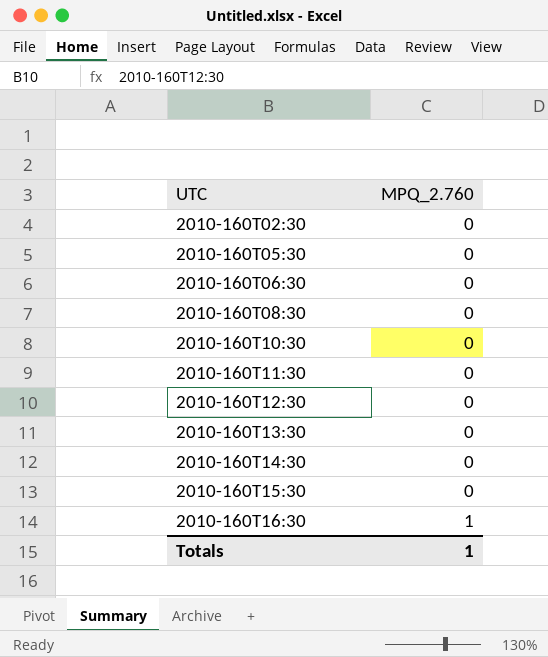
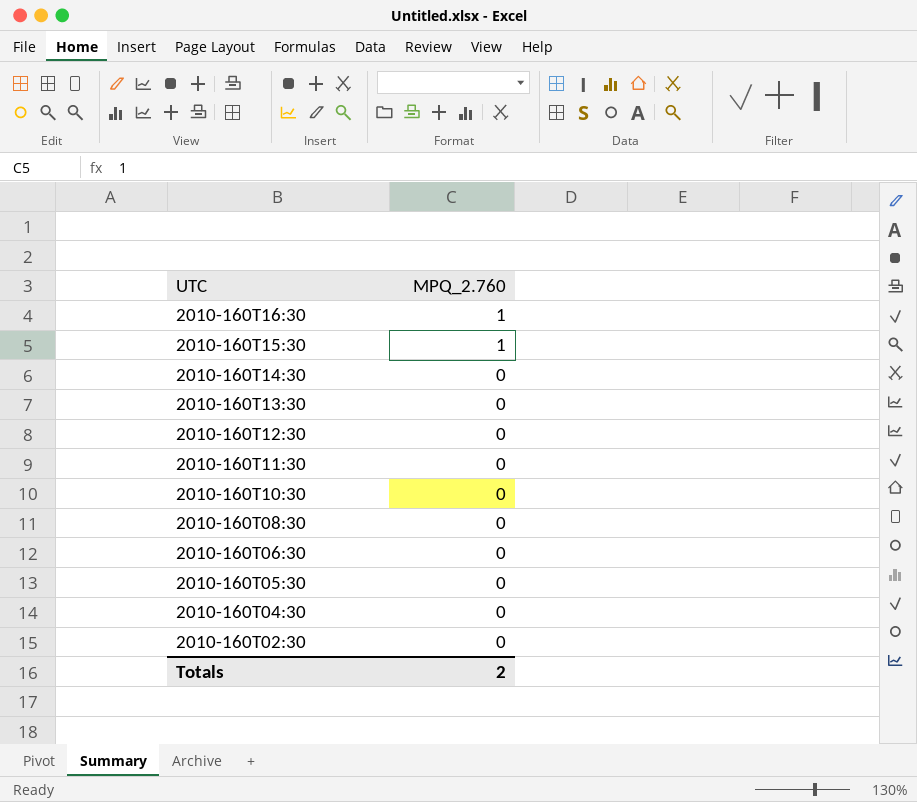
row order: UTC ascending -> UTC descending
2010-160T15:30 | MPQ_2.760: 0 -> 1
row 2010-160T04:30: none -> 0
Totals | MPQ_2.760: 1 -> 2

